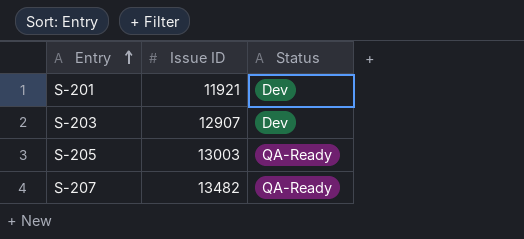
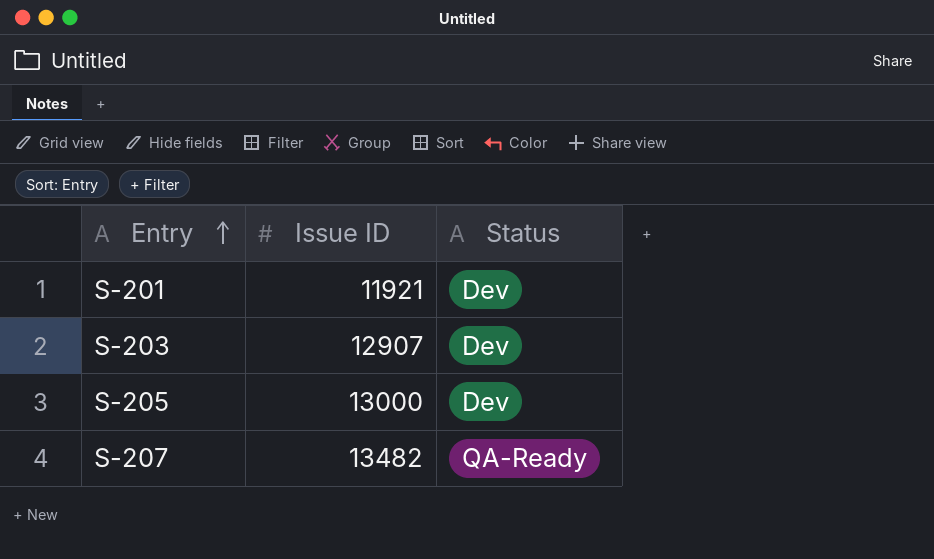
S-205 | Issue ID: 13003 -> 13000
S-205 | Status: QA-Ready -> Dev

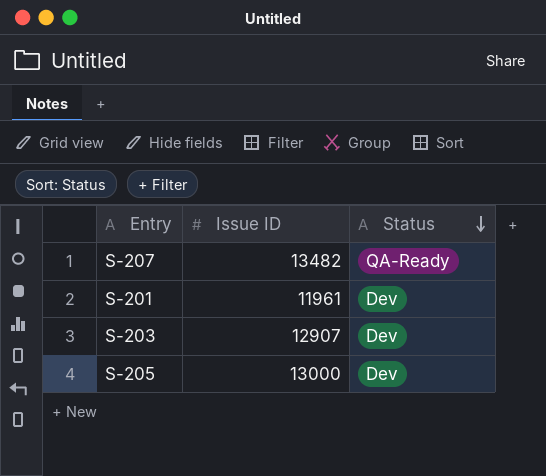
row order: Entry ascending -> Status descending
S-201 | Issue ID: 11921 -> 11961

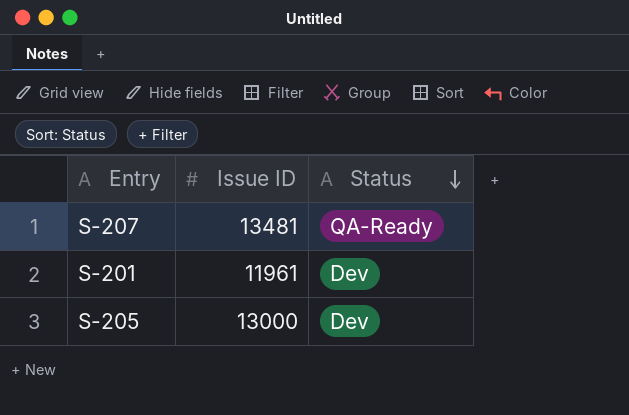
row S-203: 12907 | Dev -> none
S-207 | Issue ID: 13482 -> 13481

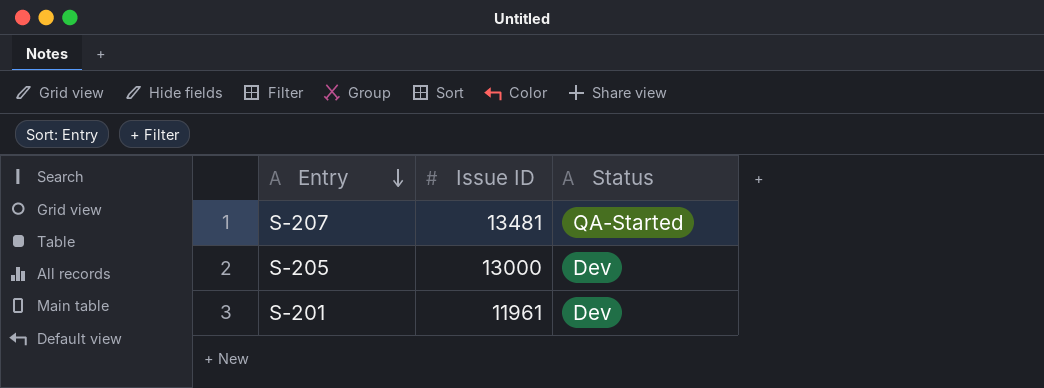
row order: Status descending -> Entry descending
S-207 | Status: QA-Ready -> QA-Started

